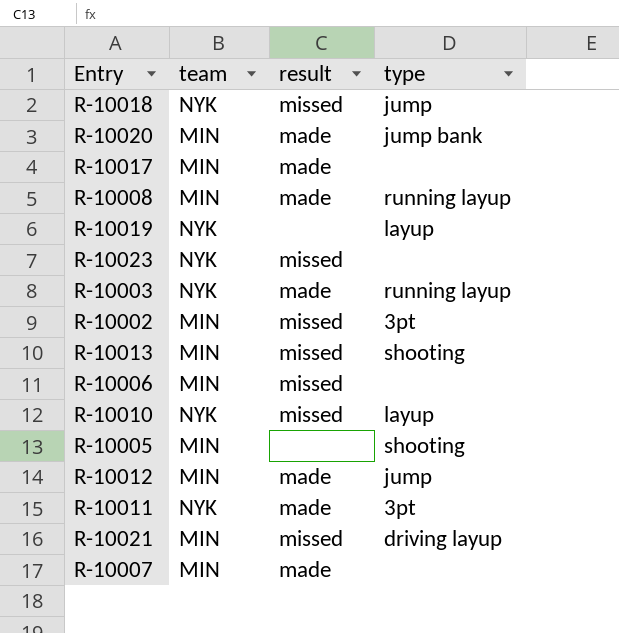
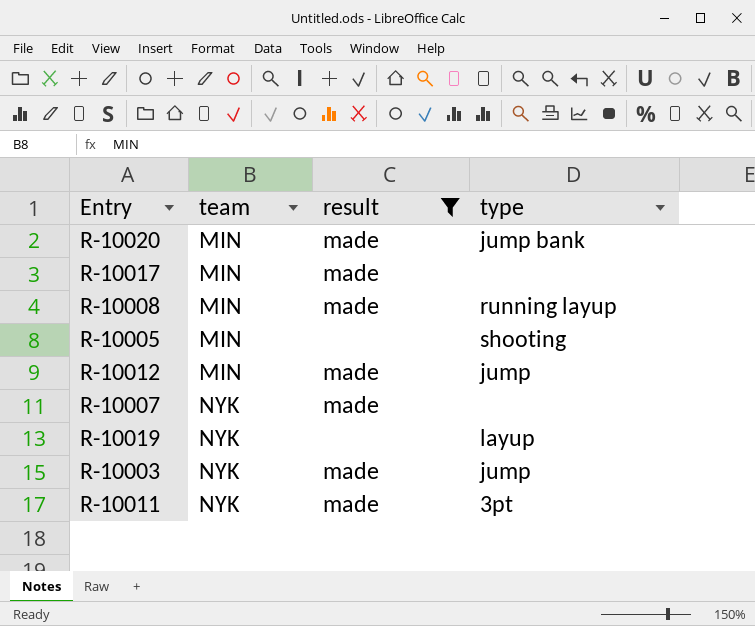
filter: none -> result != missed
row order: none -> team ascending
R-10007 | team: MIN -> NYK
R-10003 | type: running layup -> jump

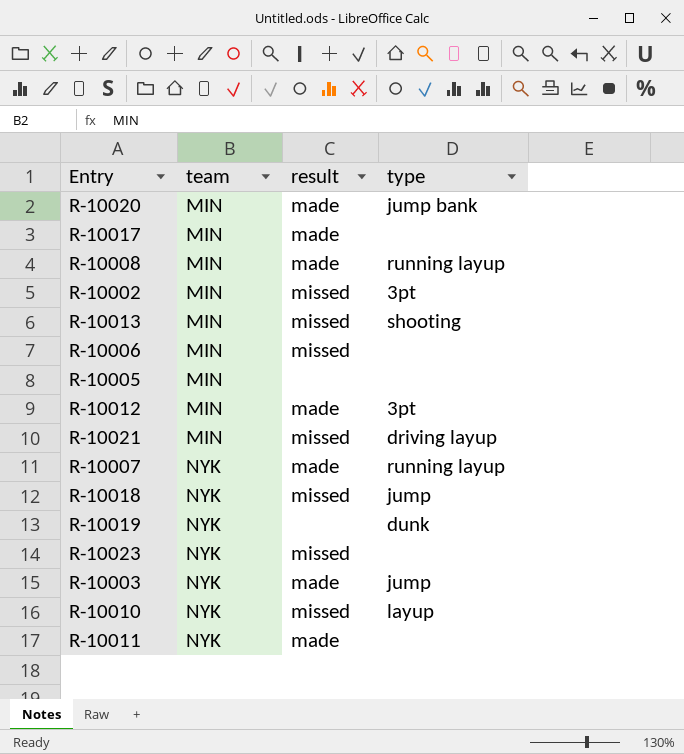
filter: result != missed -> none
R-10005 | type: shooting -> none
R-10012 | type: jump -> 3pt
R-10007 | type: none -> running layup
R-10019 | type: layup -> dunk
R-10011 | type: 3pt -> none

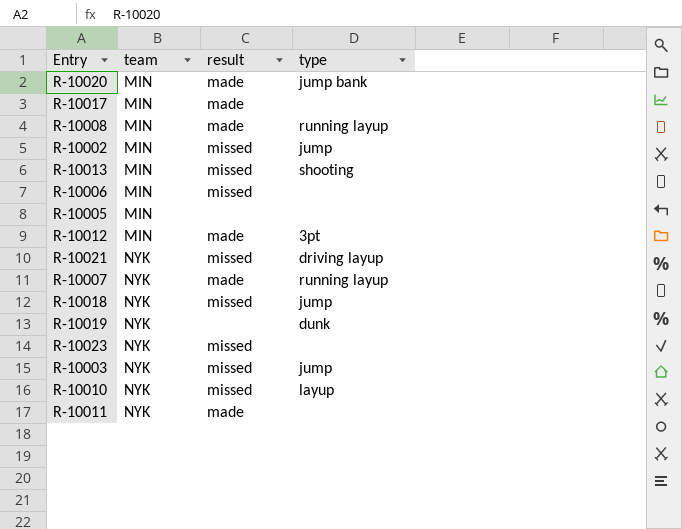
R-10002 | type: 3pt -> jump
R-10021 | team: MIN -> NYK
R-10003 | result: made -> missed

